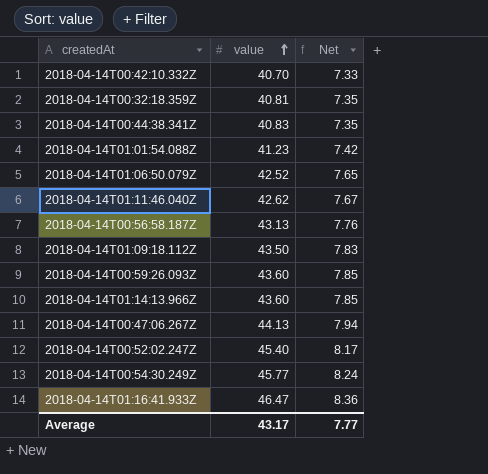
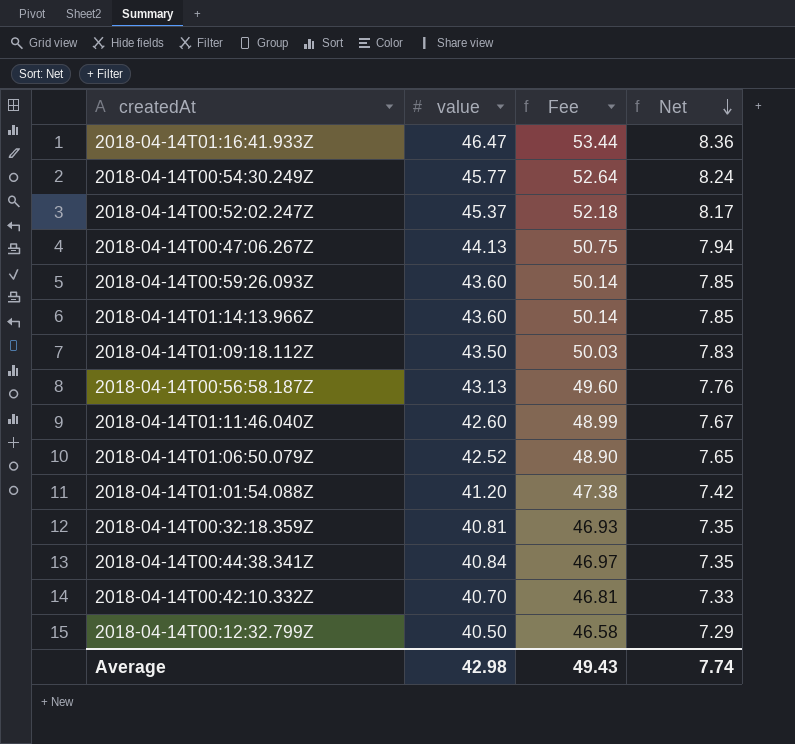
row order: value ascending -> Net descending
column Fee | formula: none -> [value] * 1.15
2018-04-14T00:52:02.247Z | value: 45.40 -> 45.37
2018-04-14T01:11:46.040Z | value: 42.62 -> 42.60
2018-04-14T01:01:54.088Z | value: 41.23 -> 41.20
2018-04-14T00:44:38.341Z | value: 40.83 -> 40.84
row 2018-04-14T00:12:32.799Z: none -> 40.50 | 46.58 | 7.29
Average | value: 43.17 -> 42.98
Average | Net: 7.77 -> 7.74

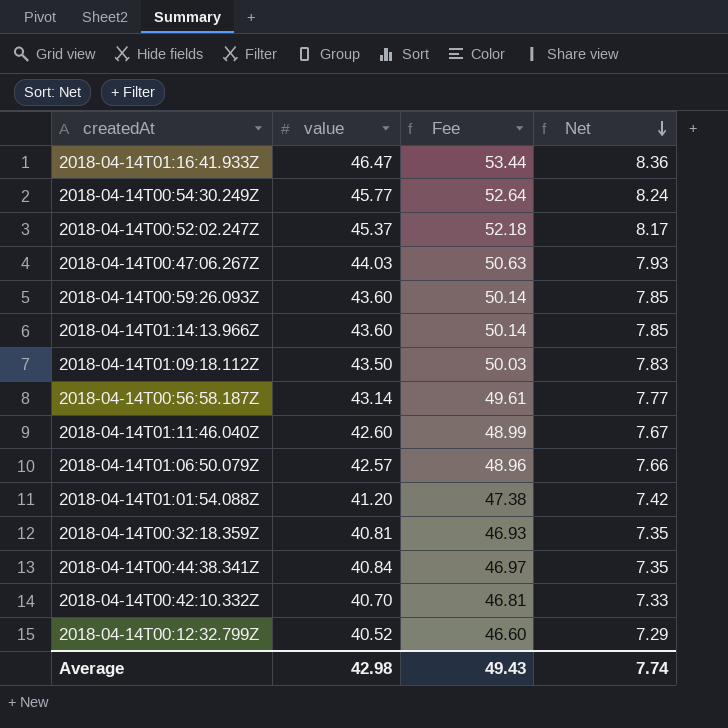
2018-04-14T00:47:06.267Z | value: 44.13 -> 44.03
2018-04-14T00:47:06.267Z | Fee: 50.75 -> 50.63
2018-04-14T00:47:06.267Z | Net: 7.94 -> 7.93
2018-04-14T00:56:58.187Z | value: 43.13 -> 43.14
2018-04-14T00:56:58.187Z | Fee: 49.60 -> 49.61
2018-04-14T00:56:58.187Z | Net: 7.76 -> 7.77
2018-04-14T01:06:50.079Z | value: 42.52 -> 42.57
2018-04-14T01:06:50.079Z | Fee: 48.90 -> 48.96
2018-04-14T01:06:50.079Z | Net: 7.65 -> 7.66
2018-04-14T00:12:32.799Z | value: 40.50 -> 40.52
2018-04-14T00:12:32.799Z | Fee: 46.58 -> 46.60

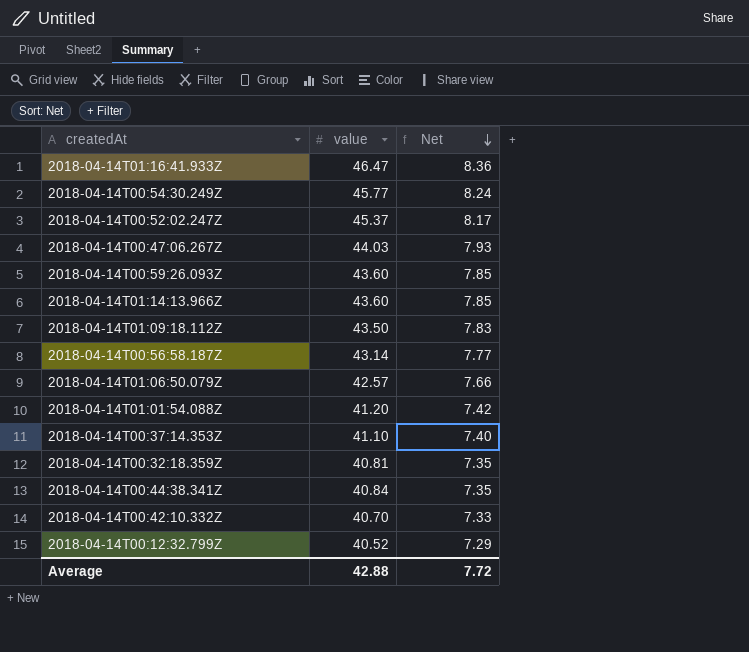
column Fee | formula: [value] * 1.15 -> none
row 2018-04-14T01:11:46.040Z: 42.60 | 48.99 | 7.67 -> none
row 2018-04-14T00:37:14.353Z: none -> 41.10 | 7.40
Average | value: 42.98 -> 42.88
Average | Net: 7.74 -> 7.72

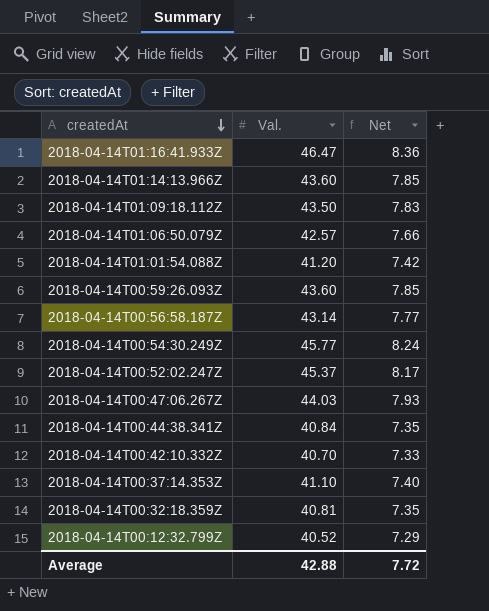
row order: Net descending -> createdAt descending
column name: value -> Val.

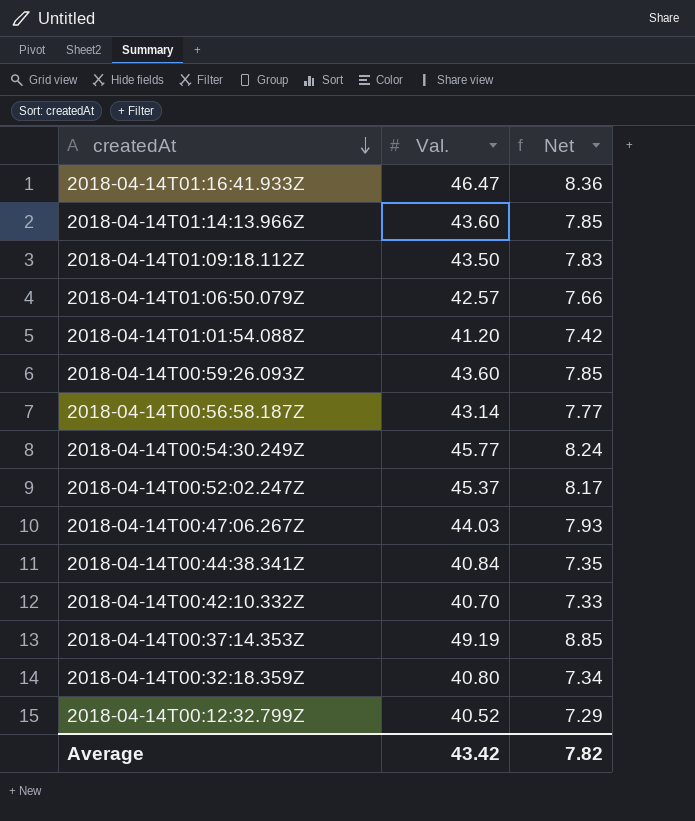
2018-04-14T00:37:14.353Z | Val.: 41.10 -> 49.19
2018-04-14T00:37:14.353Z | Net: 7.40 -> 8.85
2018-04-14T00:32:18.359Z | Val.: 40.81 -> 40.80
2018-04-14T00:32:18.359Z | Net: 7.35 -> 7.34
Average | Val.: 42.88 -> 43.42
Average | Net: 7.72 -> 7.82

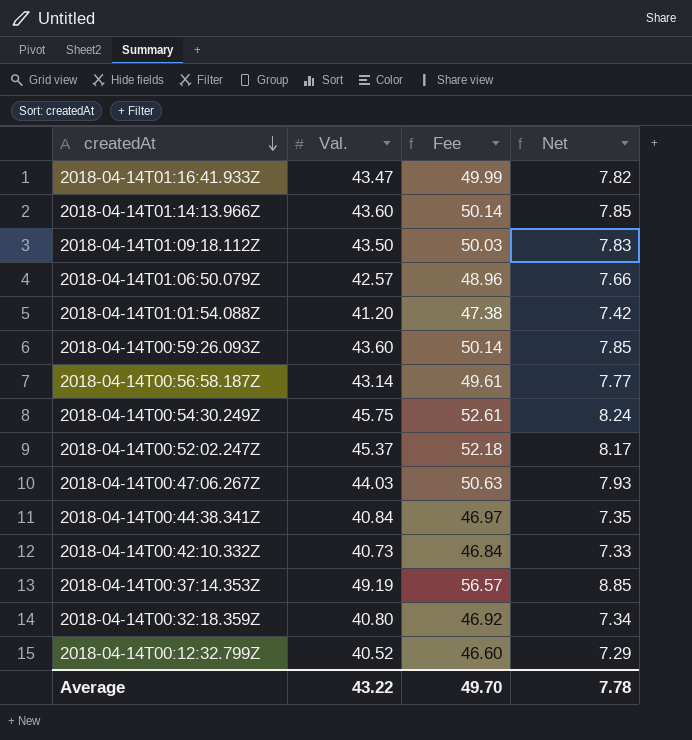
column Fee | formula: none -> [Val.] * 1.15
2018-04-14T01:16:41.933Z | Val.: 46.47 -> 43.47
2018-04-14T01:16:41.933Z | Net: 8.36 -> 7.82
2018-04-14T00:54:30.249Z | Val.: 45.77 -> 45.75
2018-04-14T00:42:10.332Z | Val.: 40.70 -> 40.73
Average | Val.: 43.42 -> 43.22
Average | Net: 7.82 -> 7.78

